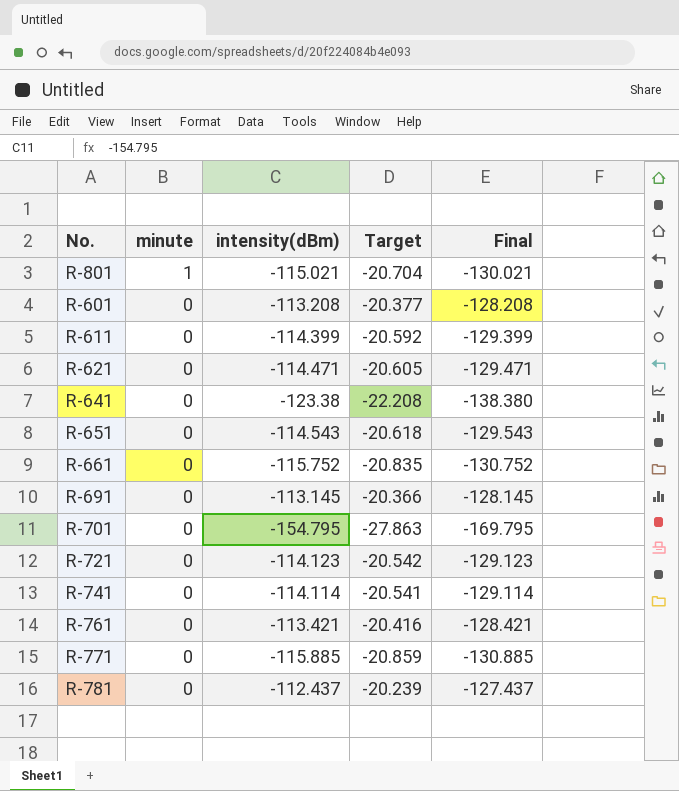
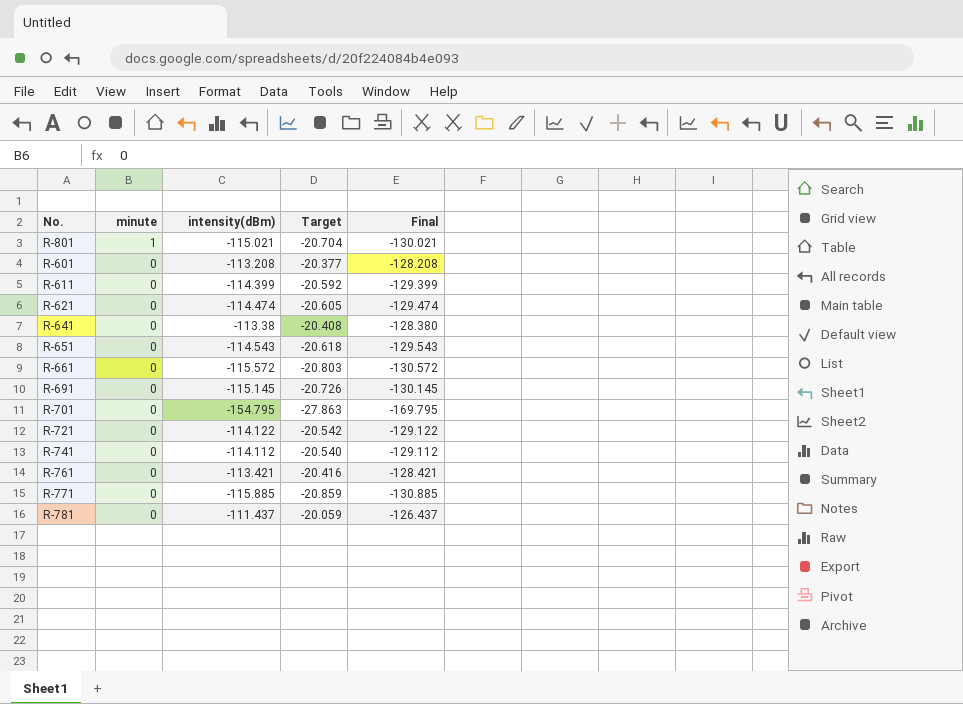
R-621 | intensity(dBm): -114.471 -> -114.474
R-621 | Final: -129.471 -> -129.474
R-641 | intensity(dBm): -123.38 -> -113.38
R-641 | Target: -22.208 -> -20.408
R-641 | Final: -138.380 -> -128.380
R-661 | intensity(dBm): -115.752 -> -115.572
R-661 | Target: -20.835 -> -20.803
R-661 | Final: -130.752 -> -130.572
R-691 | intensity(dBm): -113.145 -> -115.145
R-691 | Target: -20.366 -> -20.726
R-691 | Final: -128.145 -> -130.145
R-721 | intensity(dBm): -114.123 -> -114.122
R-721 | Final: -129.123 -> -129.122
R-741 | intensity(dBm): -114.114 -> -114.112
R-741 | Target: -20.541 -> -20.540
R-741 | Final: -129.114 -> -129.112
R-781 | intensity(dBm): -112.437 -> -111.437
R-781 | Target: -20.239 -> -20.059
R-781 | Final: -127.437 -> -126.437

